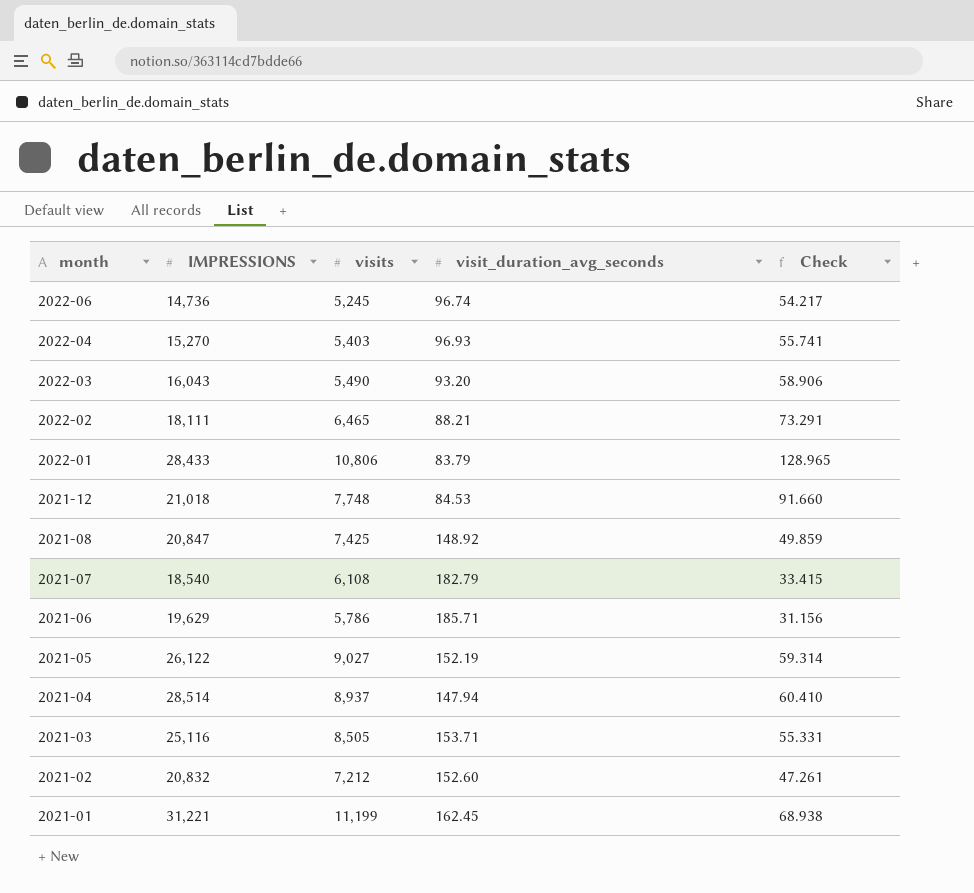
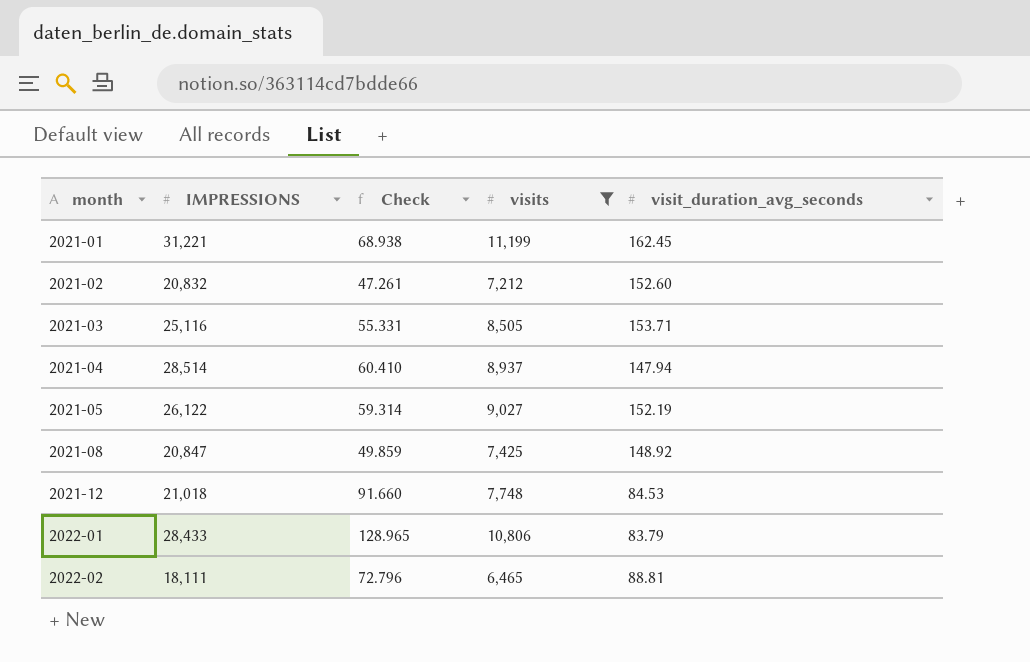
filter: none -> visits >= 6,465
row order: month descending -> month ascending
column Check | position: 5 -> 3
2022-02 | Check: 73.291 -> 72.796
2022-02 | visit_duration_avg_seconds: 88.21 -> 88.81

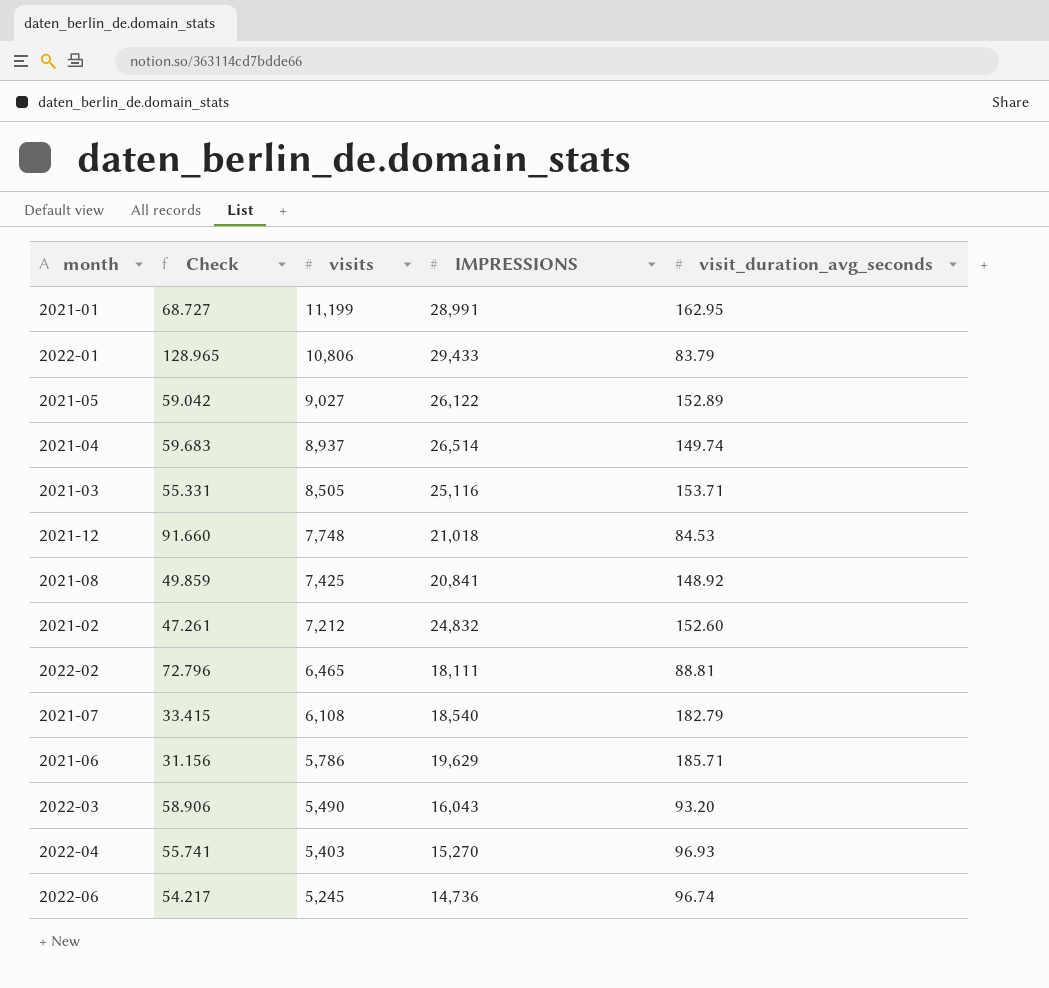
filter: visits >= 6,465 -> none
row order: month ascending -> visits descending
column IMPRESSIONS | position: 2 -> 4
2021-01 | Check: 68.938 -> 68.727
2021-01 | IMPRESSIONS: 31,221 -> 28,991
2021-01 | visit_duration_avg_seconds: 162.45 -> 162.95
2022-01 | IMPRESSIONS: 28,433 -> 29,433
2021-05 | Check: 59.314 -> 59.042
2021-05 | visit_duration_avg_seconds: 152.19 -> 152.89
2021-04 | Check: 60.410 -> 59.683
2021-04 | IMPRESSIONS: 28,514 -> 26,514
2021-04 | visit_duration_avg_seconds: 147.94 -> 149.74
2021-08 | IMPRESSIONS: 20,847 -> 20,841
2021-02 | IMPRESSIONS: 20,832 -> 24,832

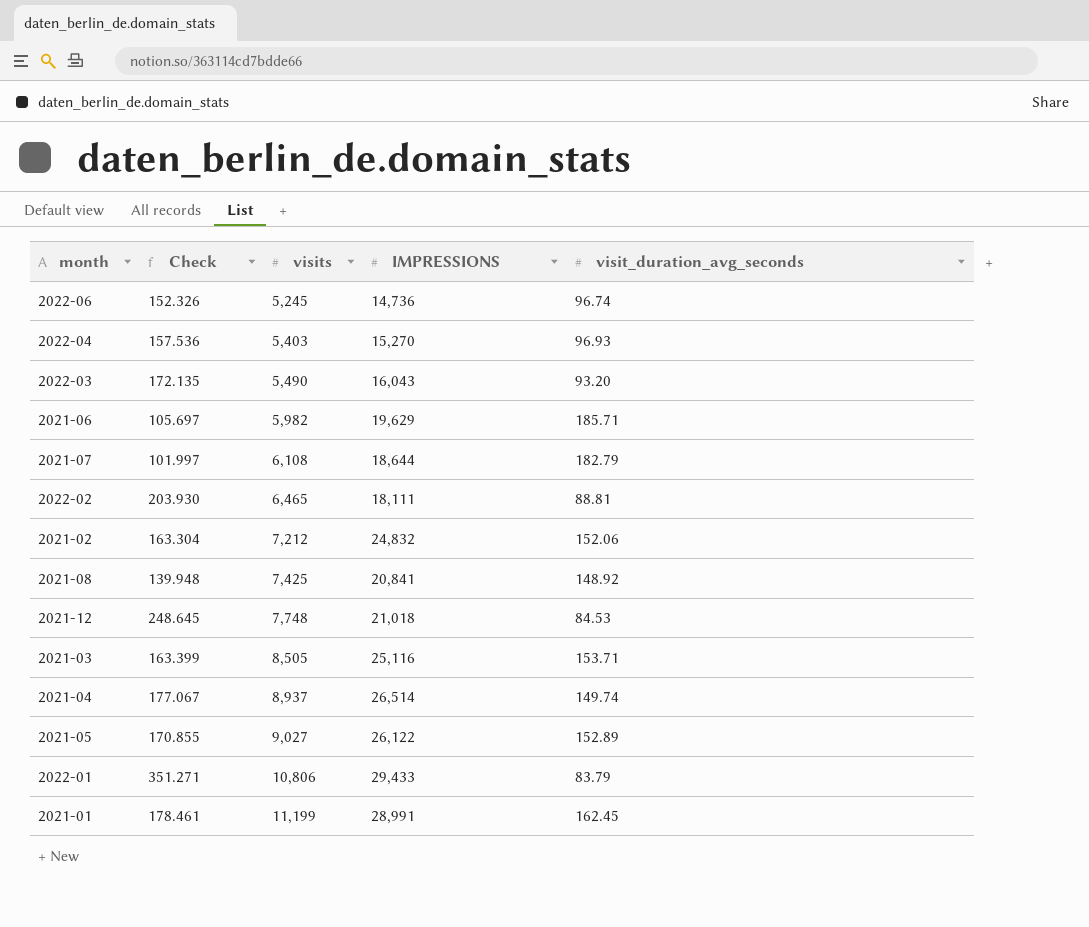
row order: visits descending -> visits ascending
column Check | formula: [visits] / [visit_duration_avg_seconds] -> [IMPRESSIONS] / [visit_duration_avg_seconds]
2021-06 | visits: 5,786 -> 5,982
2021-07 | IMPRESSIONS: 18,540 -> 18,644
2021-02 | visit_duration_avg_seconds: 152.60 -> 152.06
2021-01 | visit_duration_avg_seconds: 162.95 -> 162.45

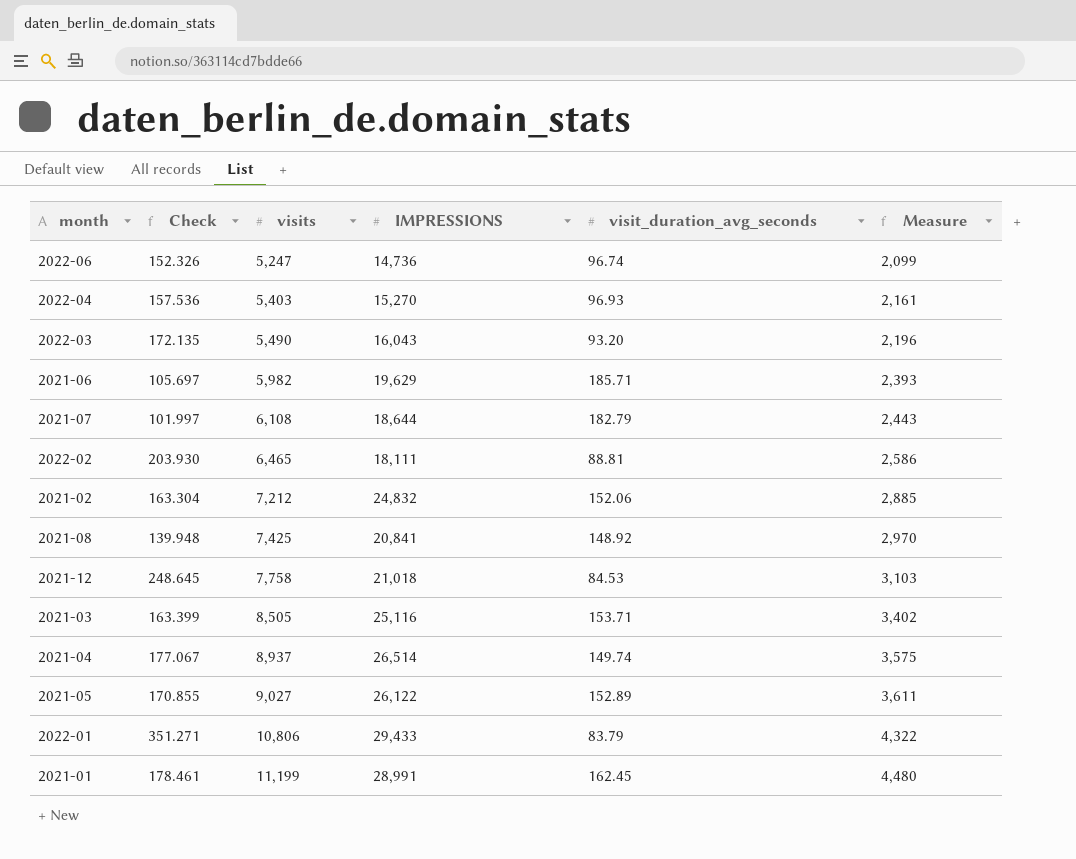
column Measure | formula: none -> [visits] * 0.4
2022-06 | visits: 5,245 -> 5,247
2021-12 | visits: 7,748 -> 7,758

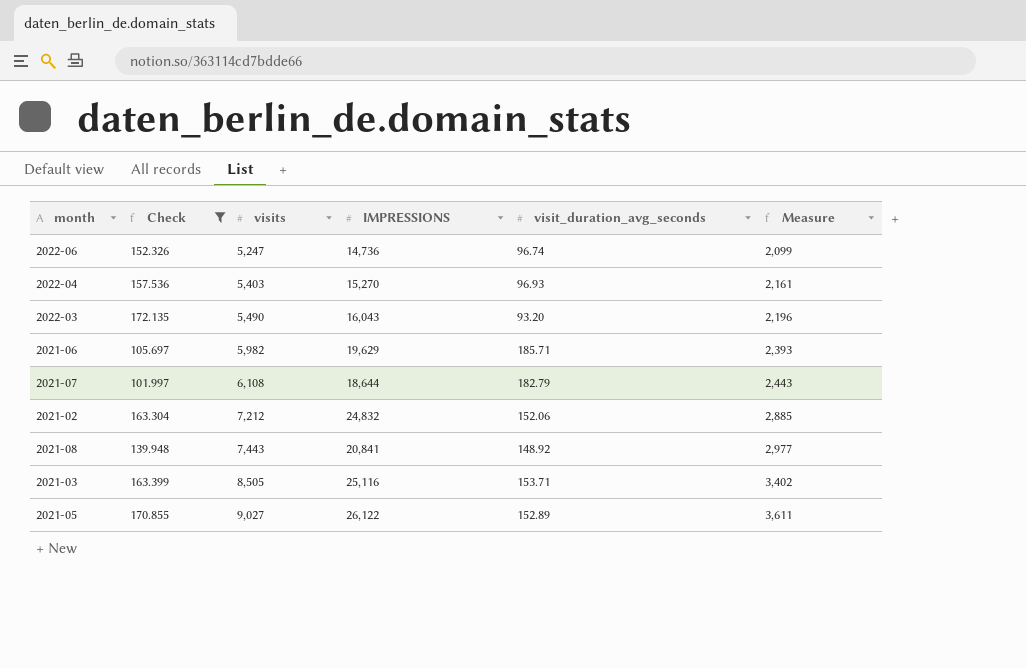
filter: none -> Check <= 172.135
2021-08 | visits: 7,425 -> 7,443
2021-08 | Measure: 2,970 -> 2,977

